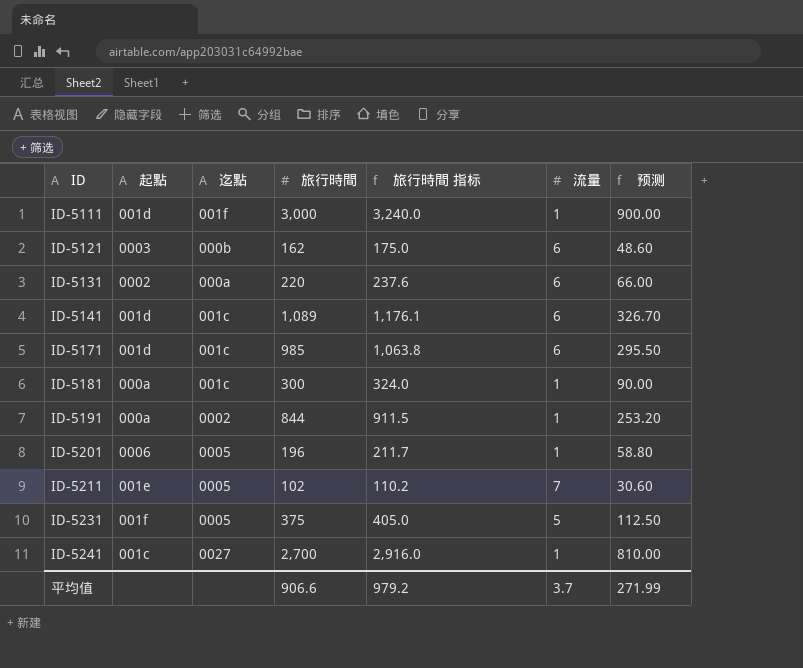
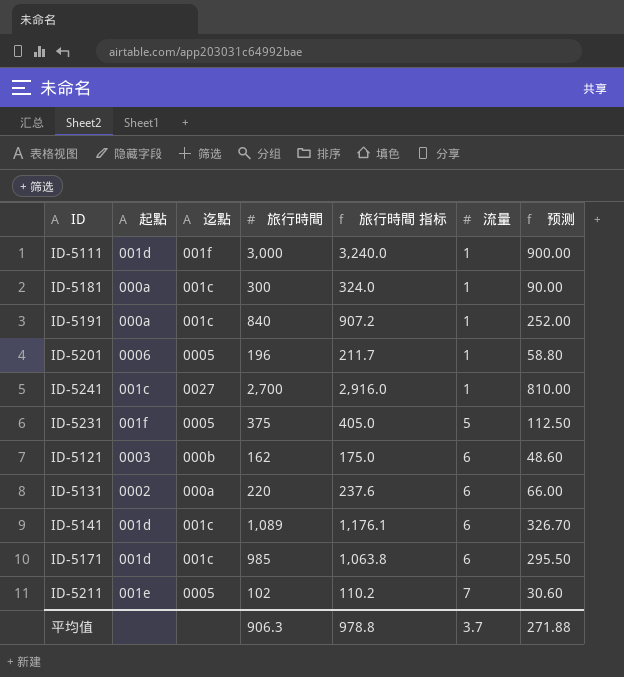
row order: ID ascending -> 流量 ascending
ID-5191 | 迄點: 0002 -> 001c
ID-5191 | 旅行時間: 844 -> 840
ID-5191 | 旅行時間 指标: 911.5 -> 907.2
ID-5191 | 预测: 253.20 -> 252.00
平均值 | 旅行時間: 906.6 -> 906.3
平均值 | 旅行時間 指标: 979.2 -> 978.8
平均值 | 预测: 271.99 -> 271.88

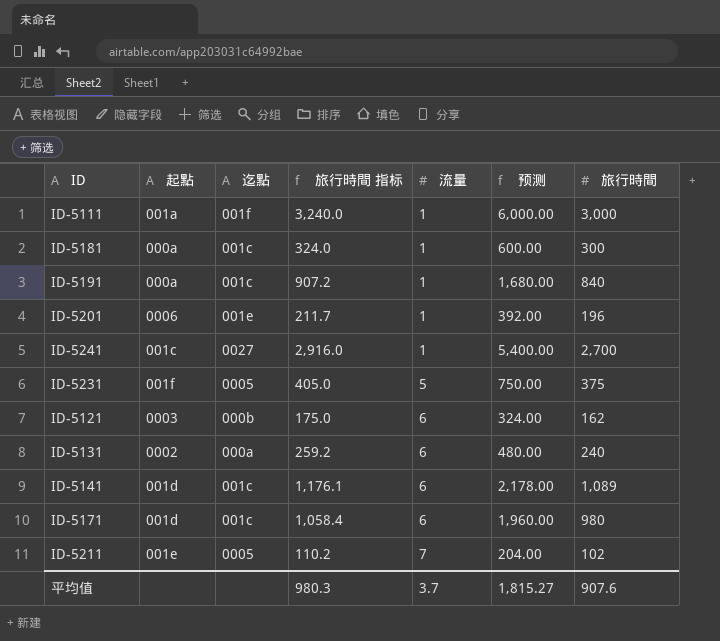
column 预测 | formula: [旅行時間] * 0.3 -> [旅行時間] * 2
column 旅行時間 | position: 4 -> 7
ID-5111 | 起點: 001d -> 001a
ID-5201 | 迄點: 0005 -> 001e
ID-5131 | 旅行時間 指标: 237.6 -> 259.2
ID-5131 | 旅行時間: 220 -> 240
ID-5171 | 旅行時間 指标: 1,063.8 -> 1,058.4
ID-5171 | 旅行時間: 985 -> 980
平均值 | 旅行時間 指标: 978.8 -> 980.3
平均值 | 预测: 271.88 -> 1,815.27
平均值 | 旅行時間: 906.3 -> 907.6

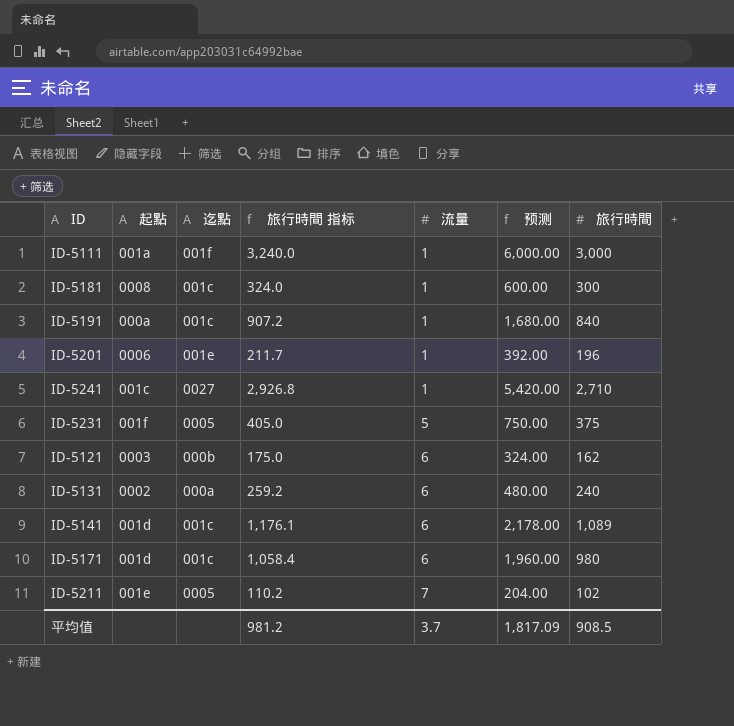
ID-5181 | 起點: 000a -> 0008
ID-5241 | 旅行時間 指标: 2,916.0 -> 2,926.8
ID-5241 | 预测: 5,400.00 -> 5,420.00
ID-5241 | 旅行時間: 2,700 -> 2,710
平均值 | 旅行時間 指标: 980.3 -> 981.2
平均值 | 预测: 1,815.27 -> 1,817.09
平均值 | 旅行時間: 907.6 -> 908.5

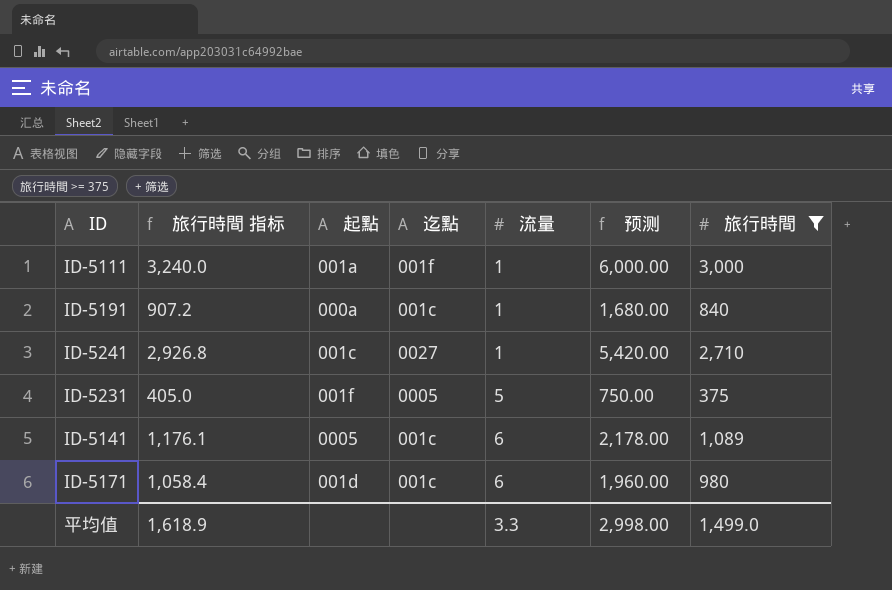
filter: none -> 旅行時間 >= 375
column 旅行時間 指标 | position: 4 -> 2
ID-5141 | 起點: 001d -> 0005
平均值 | 旅行時間 指标: 981.2 -> 1,618.9
平均值 | 流量: 3.7 -> 3.3
平均值 | 预测: 1,817.09 -> 2,998.00
平均值 | 旅行時間: 908.5 -> 1,499.0

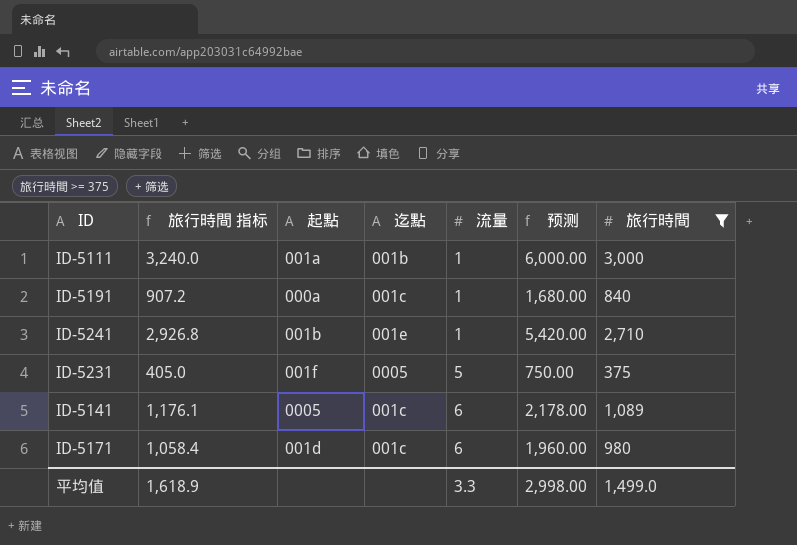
ID-5111 | 迄點: 001f -> 001b
ID-5241 | 起點: 001c -> 001b
ID-5241 | 迄點: 0027 -> 001e

